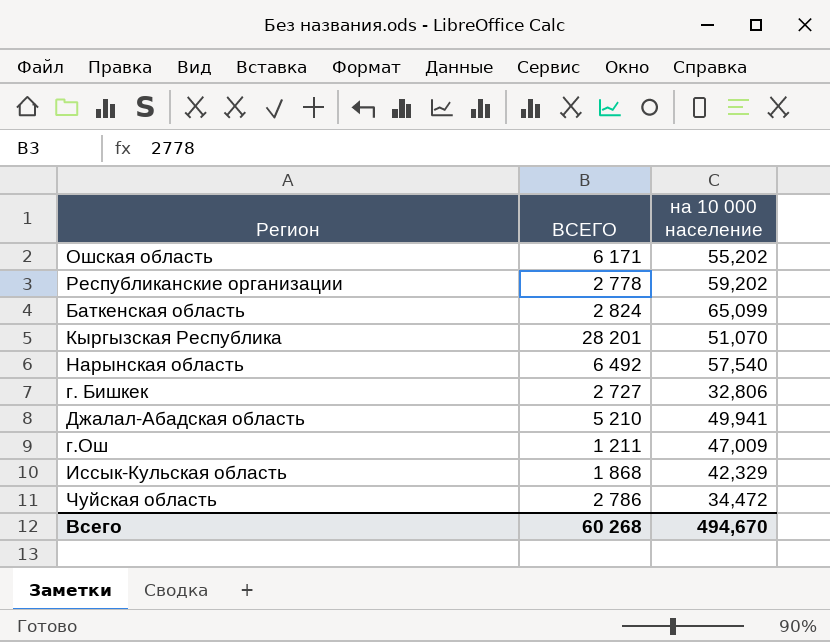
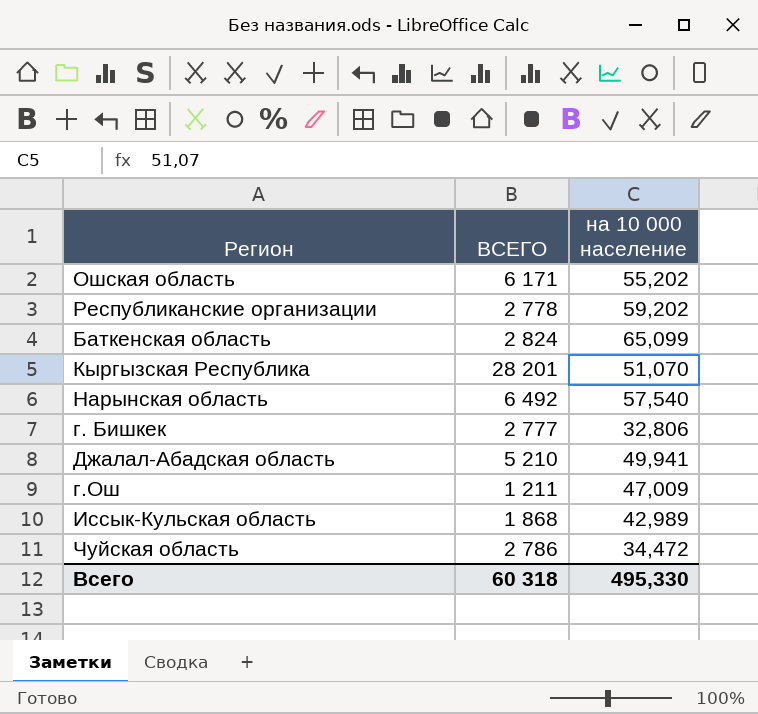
г. Бишкек | ВСЕГО: 2 727 -> 2 777
Иссык-Кульская область | на 10 000 население: 42,329 -> 42,989
Всего | ВСЕГО: 60 268 -> 60 318
Всего | на 10 000 население: 494,670 -> 495,330

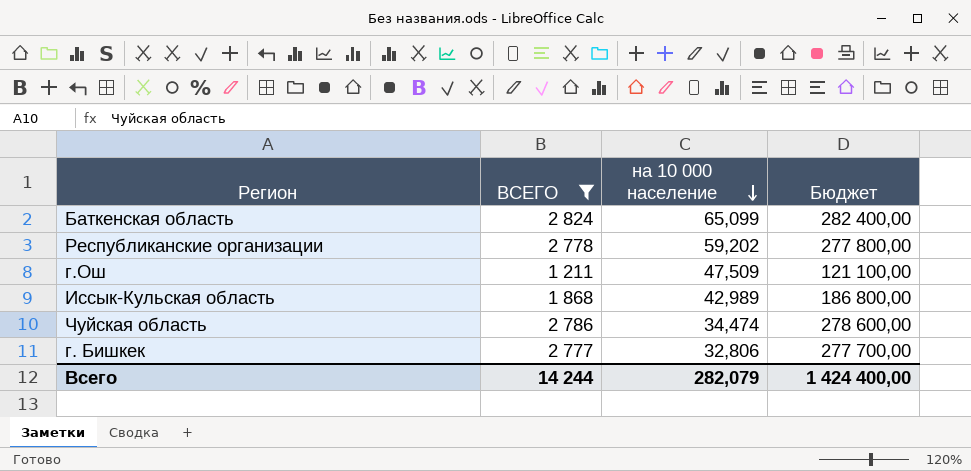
filter: none -> ВСЕГО <= 2 824
row order: none -> на 10 000 население descending
column Бюджет | formula: none -> [ВСЕГО] * 100
г.Ош | на 10 000 население: 47,009 -> 47,509
Чуйская область | на 10 000 население: 34,472 -> 34,474
Всего | ВСЕГО: 60 318 -> 14 244
Всего | на 10 000 население: 495,330 -> 282,079

